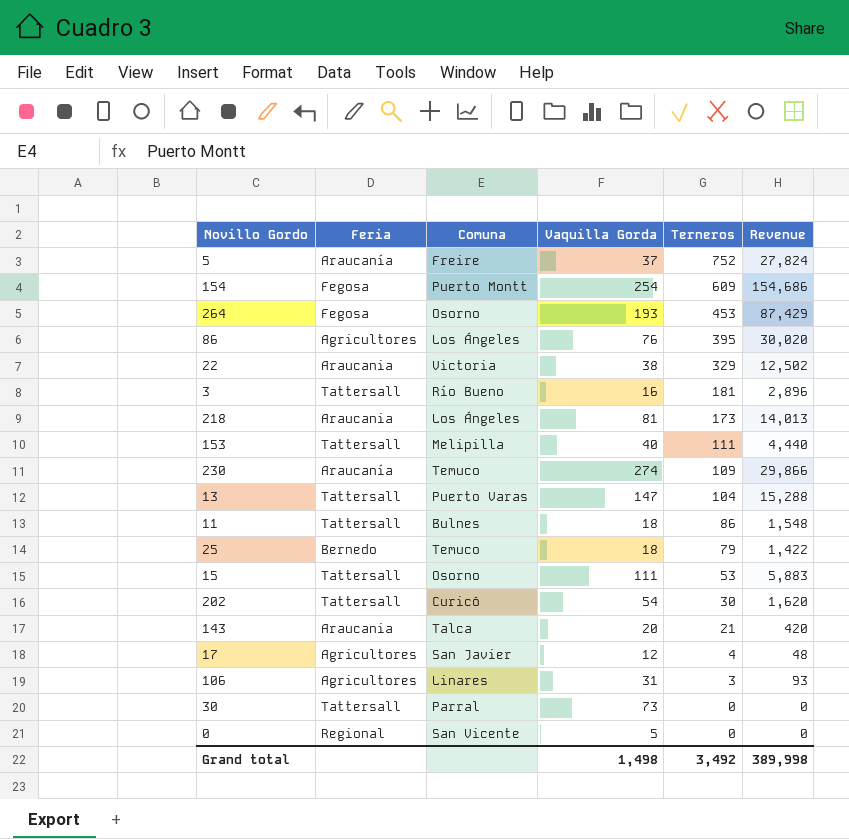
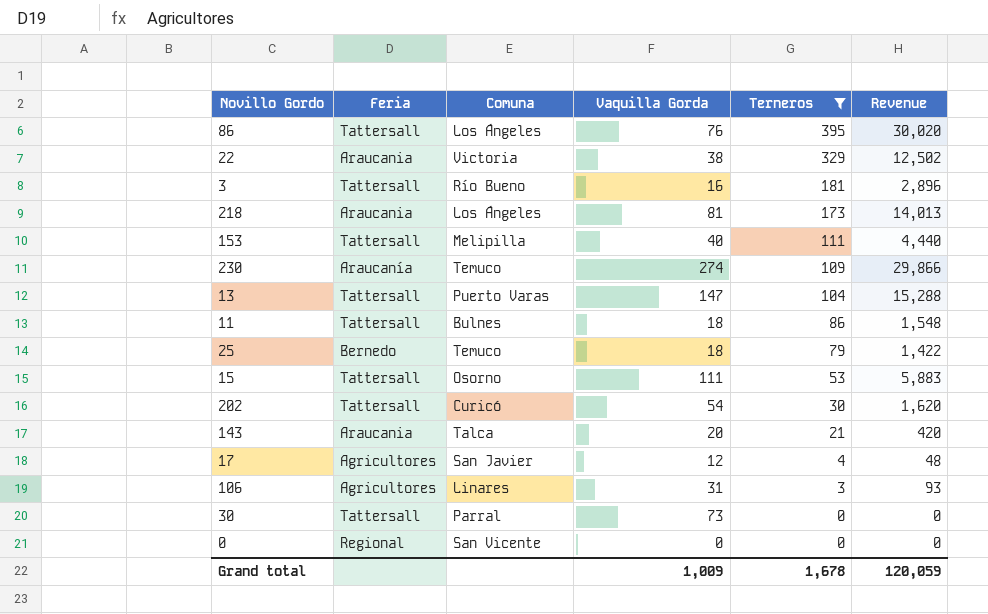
filter: none -> Terneros <= 395
86 | Feria: Agricultores -> Tattersall
0 | Vaquilla Gorda: 5 -> 0
Grand total | Vaquilla Gorda: 1,498 -> 1,009
Grand total | Terneros: 3,492 -> 1,678
Grand total | Revenue: 389,998 -> 120,059

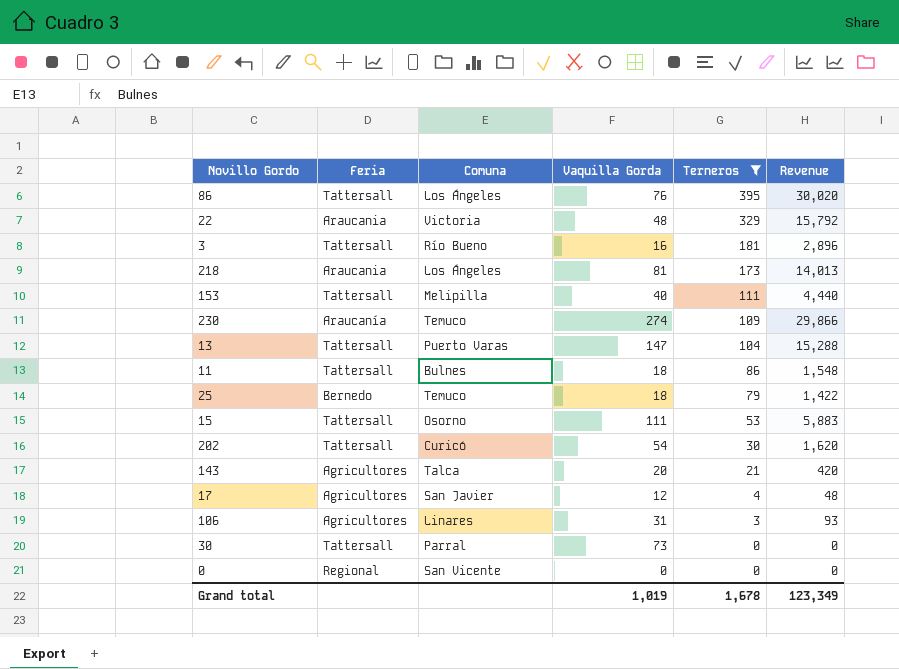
22 | Vaquilla Gorda: 38 -> 48
22 | Revenue: 12,502 -> 15,792
143 | Feria: Araucania -> Agricultores
Grand total | Vaquilla Gorda: 1,009 -> 1,019
Grand total | Revenue: 120,059 -> 123,349

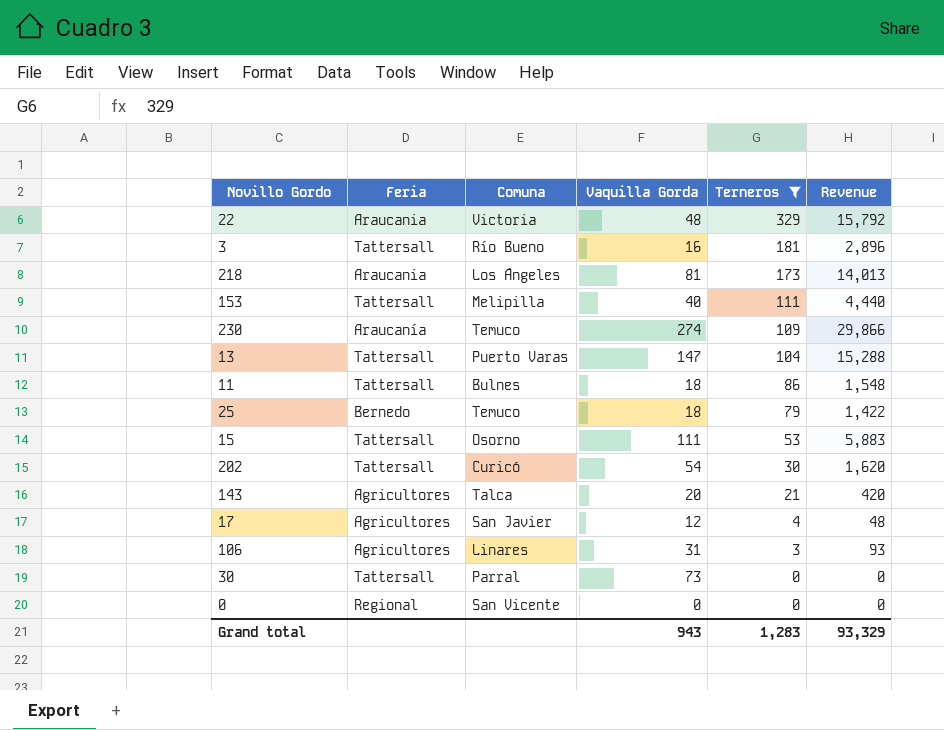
row 86: Tattersall | Los Ángeles | 76 | 395 | 30,020 -> none
Grand total | Vaquilla Gorda: 1,019 -> 943
Grand total | Terneros: 1,678 -> 1,283
Grand total | Revenue: 123,349 -> 93,329

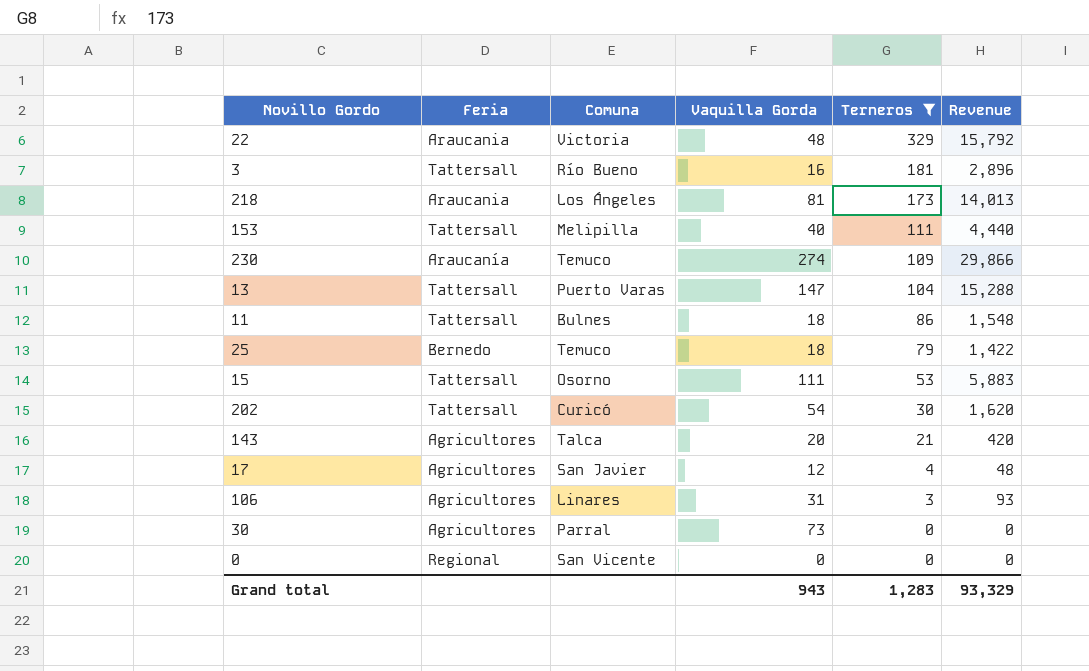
30 | Feria: Tattersall -> Agricultores

